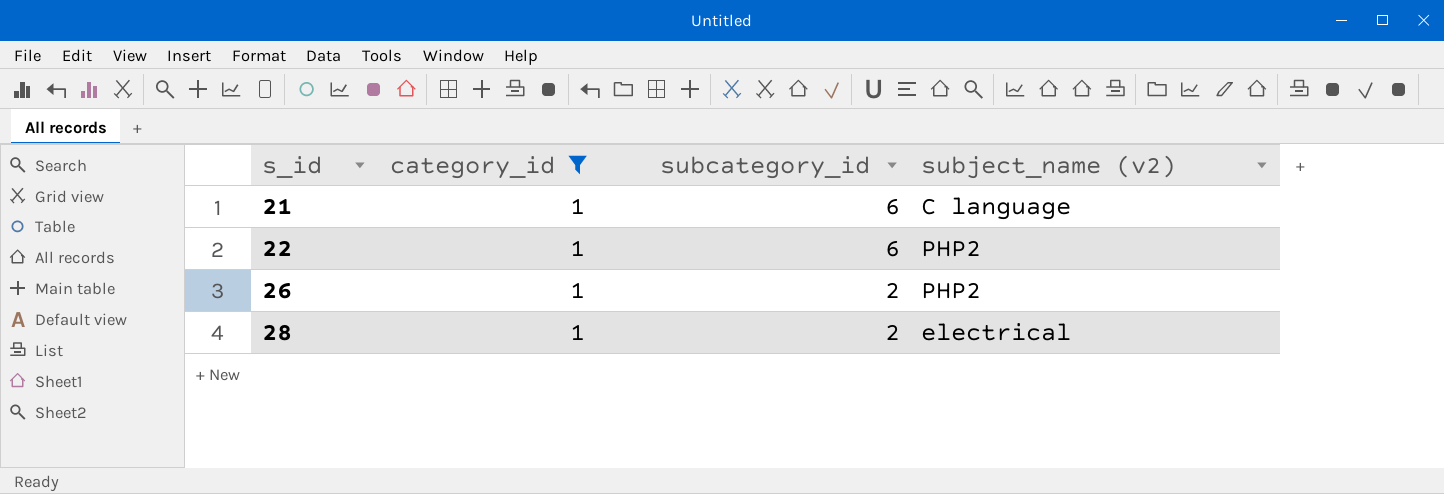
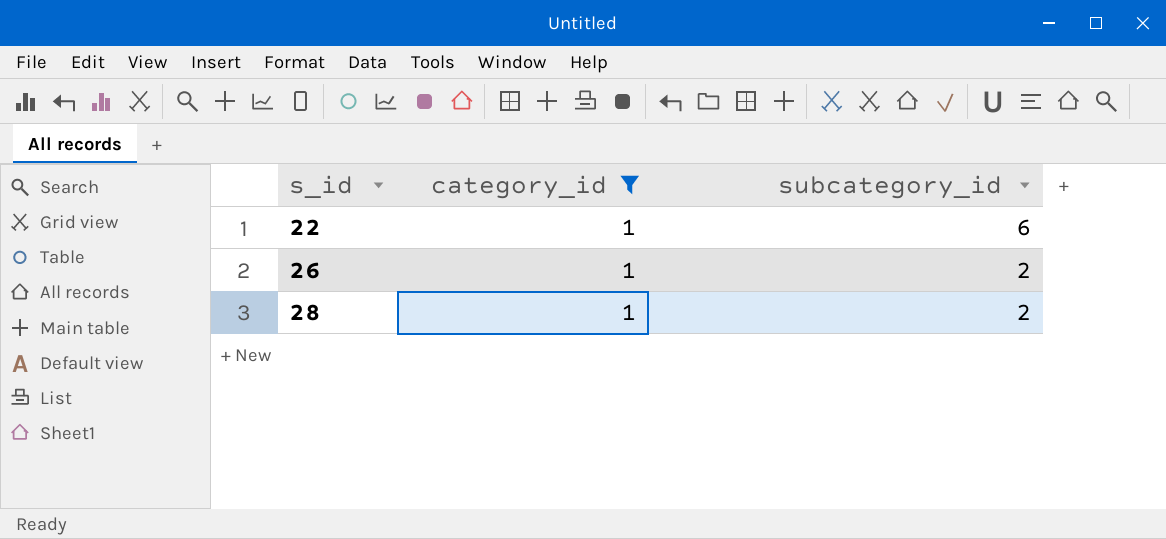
column subject_name (v2) | position: 4 -> none
row 21: 1 | 6 | C language -> none

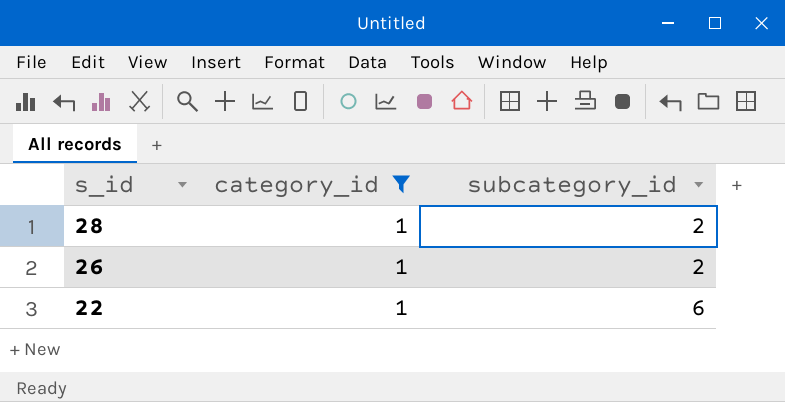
row order: s_id ascending -> s_id descending

